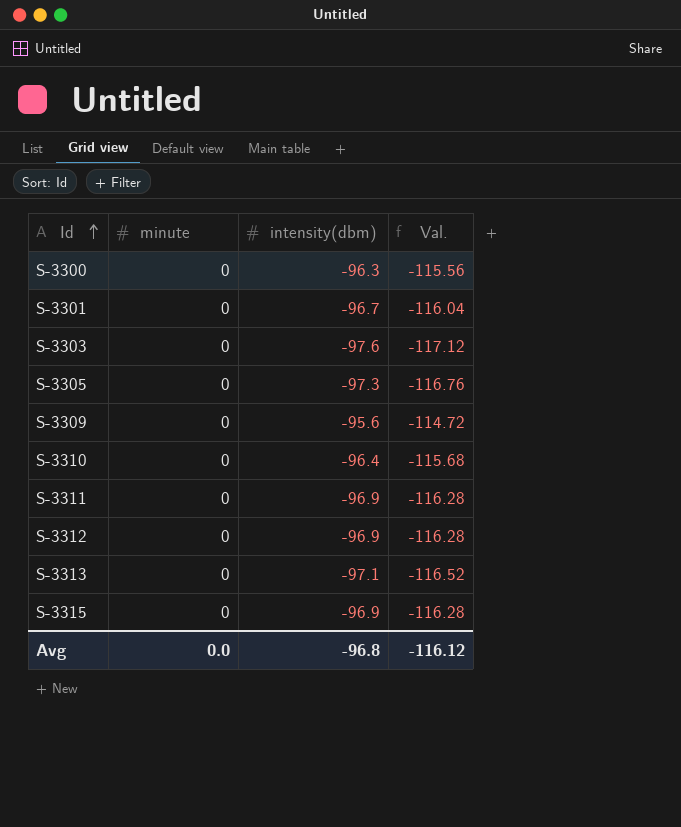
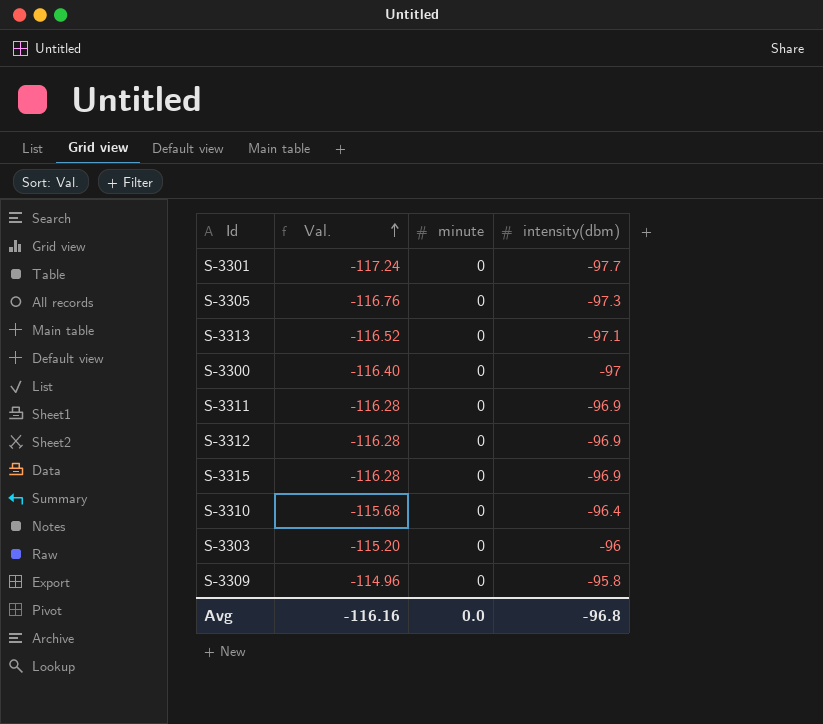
row order: Id ascending -> Val. ascending
column Val. | position: 4 -> 2
S-3301 | Val.: -116.04 -> -117.24
S-3301 | intensity(dbm): -96.7 -> -97.7
S-3300 | Val.: -115.56 -> -116.40
S-3300 | intensity(dbm): -96.3 -> -97
S-3303 | Val.: -117.12 -> -115.20
S-3303 | intensity(dbm): -97.6 -> -96
S-3309 | Val.: -114.72 -> -114.96
S-3309 | intensity(dbm): -95.6 -> -95.8
Avg | Val.: -116.12 -> -116.16

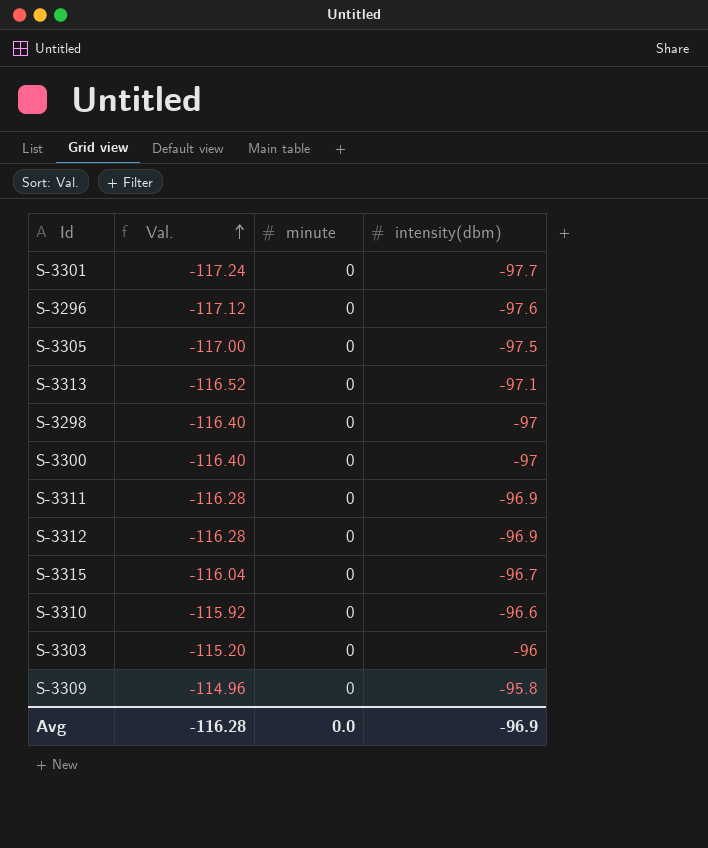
row S-3296: none -> -117.12 | 0 | -97.6
S-3305 | Val.: -116.76 -> -117.00
S-3305 | intensity(dbm): -97.3 -> -97.5
row S-3298: none -> -116.40 | 0 | -97
S-3315 | Val.: -116.28 -> -116.04
S-3315 | intensity(dbm): -96.9 -> -96.7
S-3310 | Val.: -115.68 -> -115.92
S-3310 | intensity(dbm): -96.4 -> -96.6
Avg | Val.: -116.16 -> -116.28
Avg | intensity(dbm): -96.8 -> -96.9

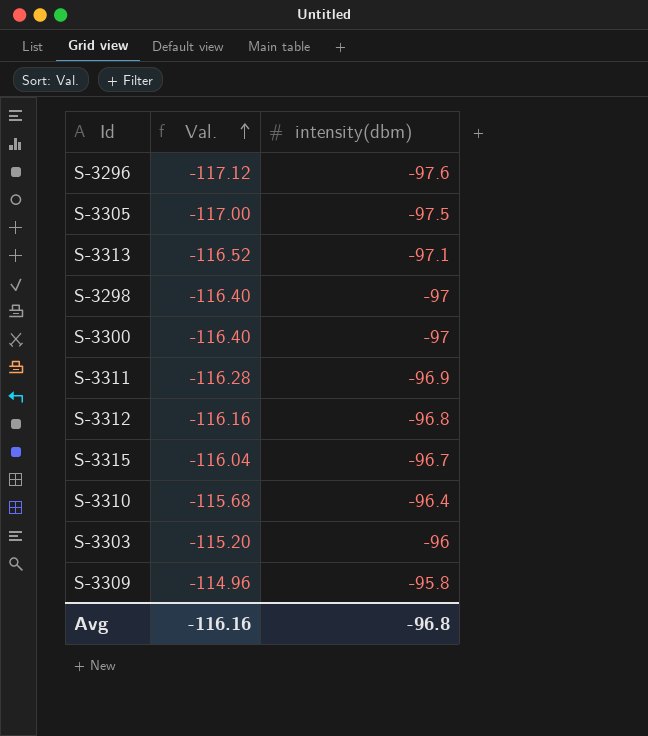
column minute | position: 3 -> none
row S-3301: -117.24 | 0 | -97.7 -> none
S-3312 | Val.: -116.28 -> -116.16
S-3312 | intensity(dbm): -96.9 -> -96.8
S-3310 | Val.: -115.92 -> -115.68
S-3310 | intensity(dbm): -96.6 -> -96.4
Avg | Val.: -116.28 -> -116.16
Avg | intensity(dbm): -96.9 -> -96.8

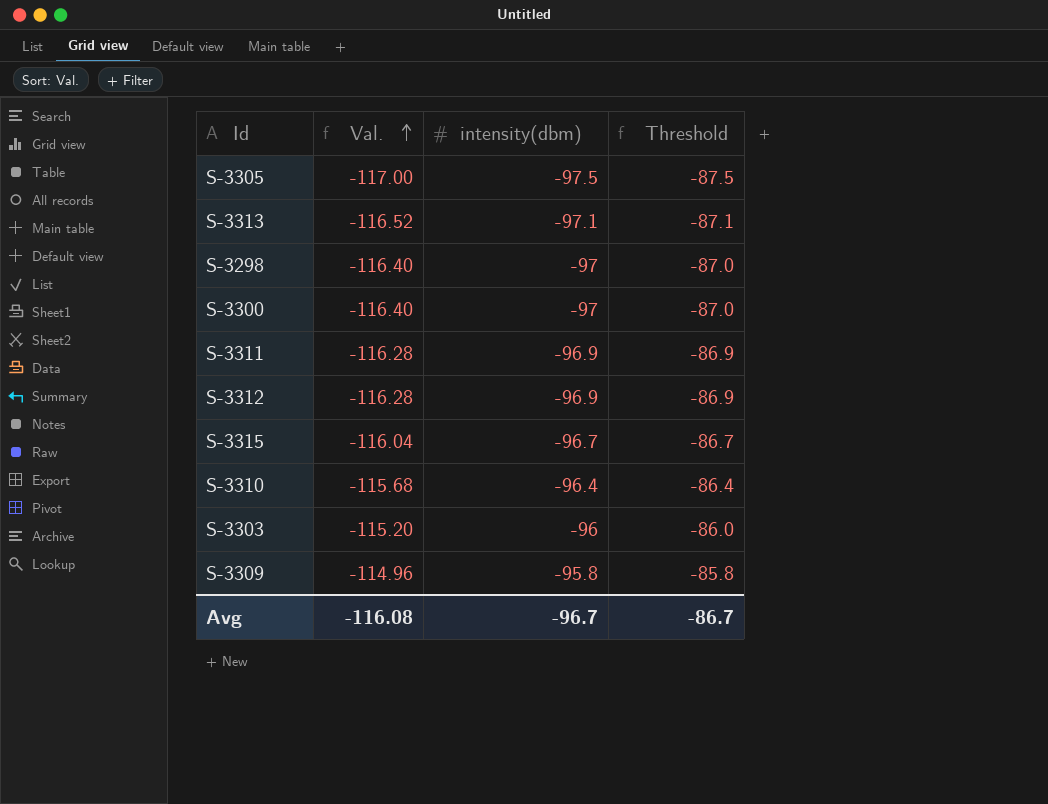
column Threshold | formula: none -> [intensity(dbm)] + 10
row S-3296: -117.12 | -97.6 -> none
S-3312 | Val.: -116.16 -> -116.28
S-3312 | intensity(dbm): -96.8 -> -96.9
Avg | Val.: -116.16 -> -116.08
Avg | intensity(dbm): -96.8 -> -96.7

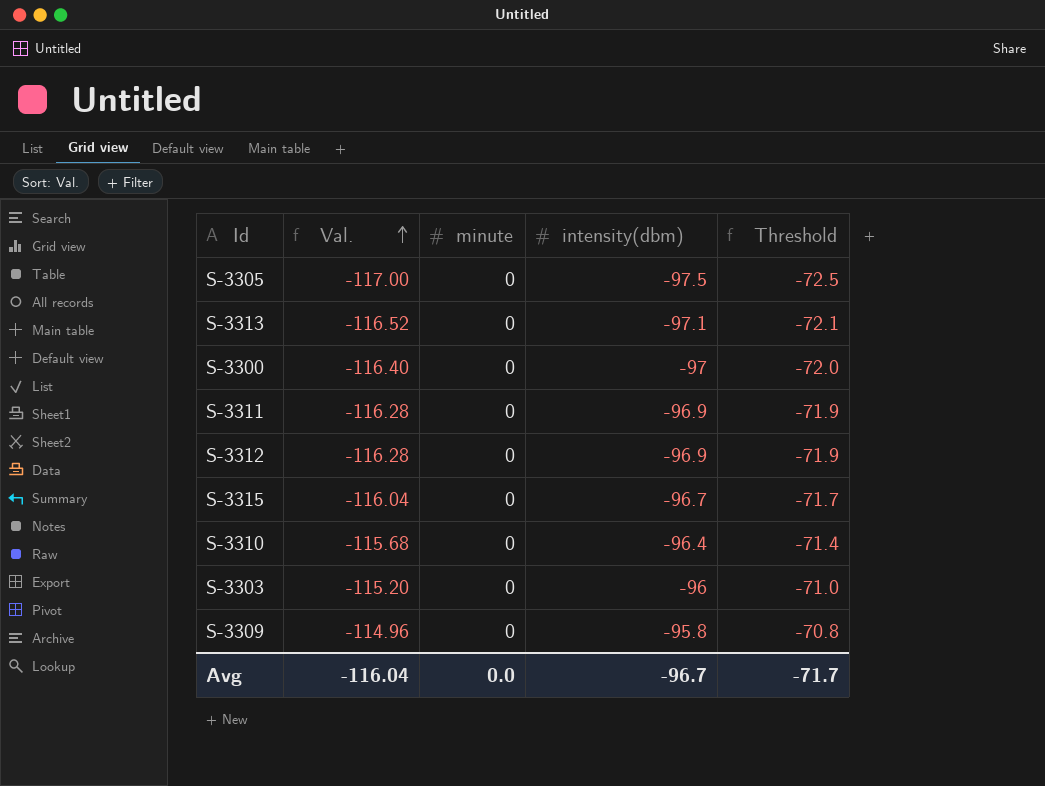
column minute | position: none -> 3
column Threshold | formula: [intensity(dbm)] + 10 -> [intensity(dbm)] + 25
row S-3298: -116.40 | -97 | -87.0 -> none
Avg | Val.: -116.08 -> -116.04
Avg | Threshold: -86.7 -> -71.7

